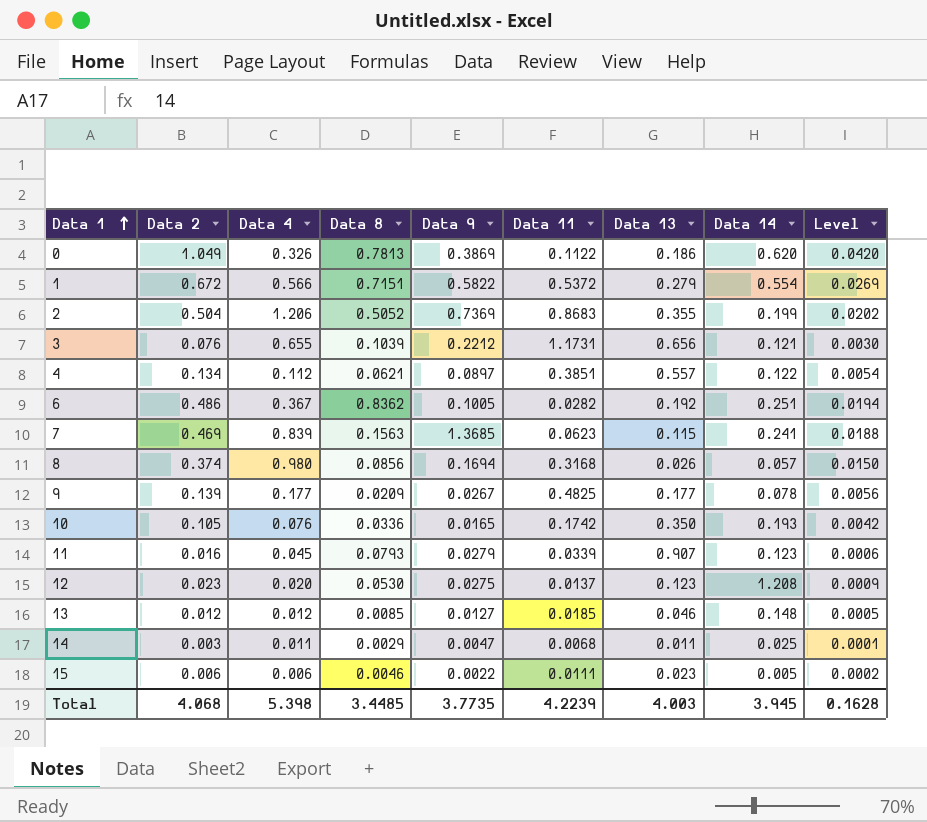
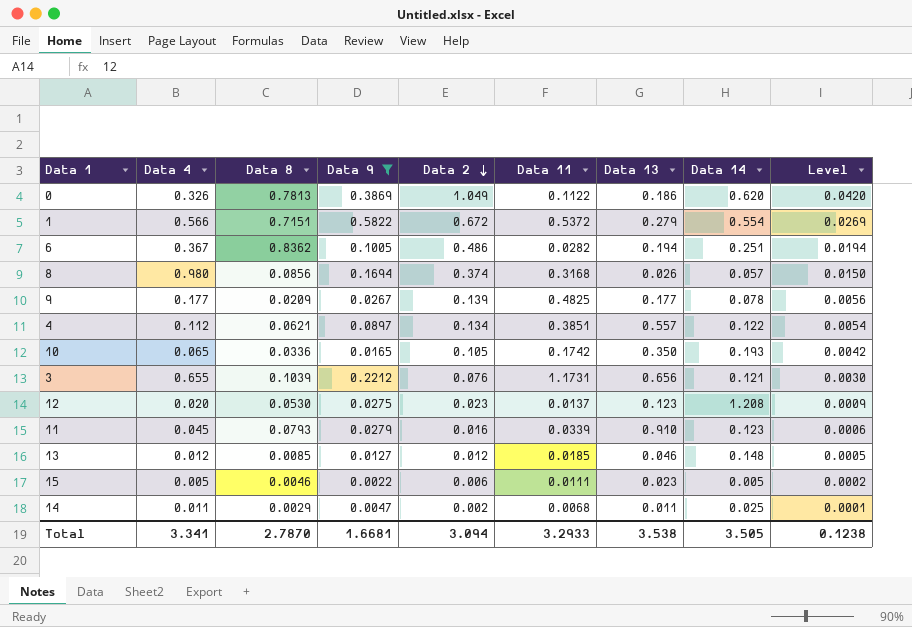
filter: none -> Data 9 <= 0.5822
row order: Data 1 ascending -> Data 2 descending
column Data 2 | position: 2 -> 5
6 | Data 13: 0.192 -> 0.194
10 | Data 4: 0.076 -> 0.065
11 | Data 13: 0.907 -> 0.910
15 | Data 4: 0.006 -> 0.005
14 | Data 2: 0.003 -> 0.002
Total | Data 4: 5.398 -> 3.341
Total | Data 8: 3.4485 -> 2.7870
Total | Data 9: 3.7735 -> 1.6681
Total | Data 2: 4.068 -> 3.094
Total | Data 11: 4.2239 -> 3.2933
Total | Data 13: 4.003 -> 3.538
Total | Data 14: 3.945 -> 3.505
Total | Level: 0.1628 -> 0.1238

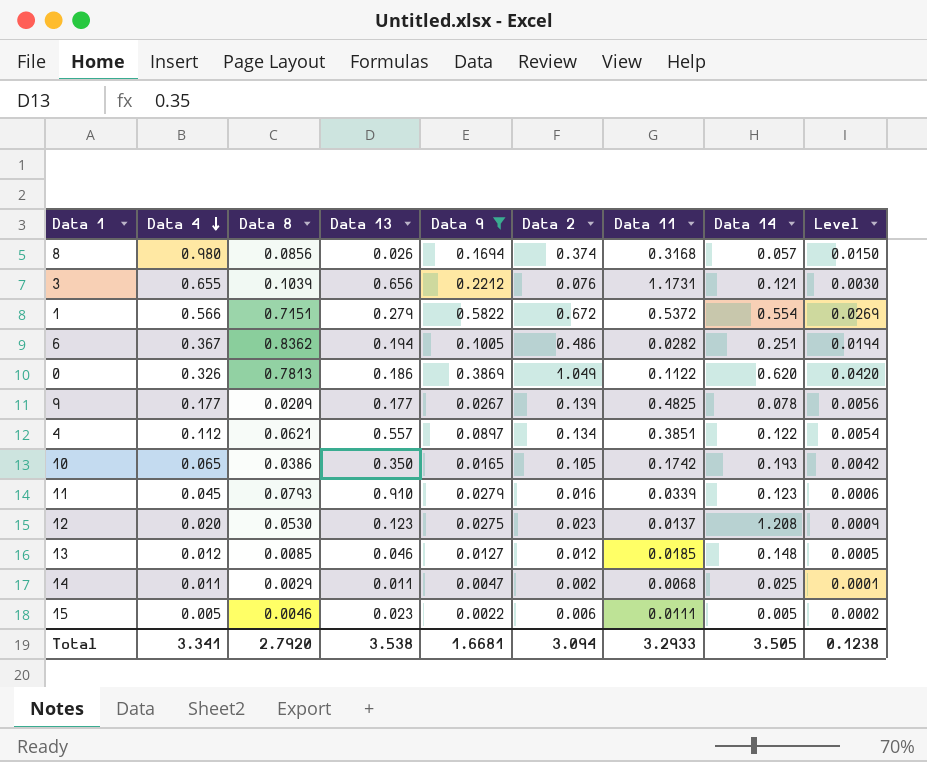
row order: Data 2 descending -> Data 4 descending
column Data 13 | position: 7 -> 4
10 | Data 8: 0.0336 -> 0.0386
Total | Data 8: 2.7870 -> 2.7920

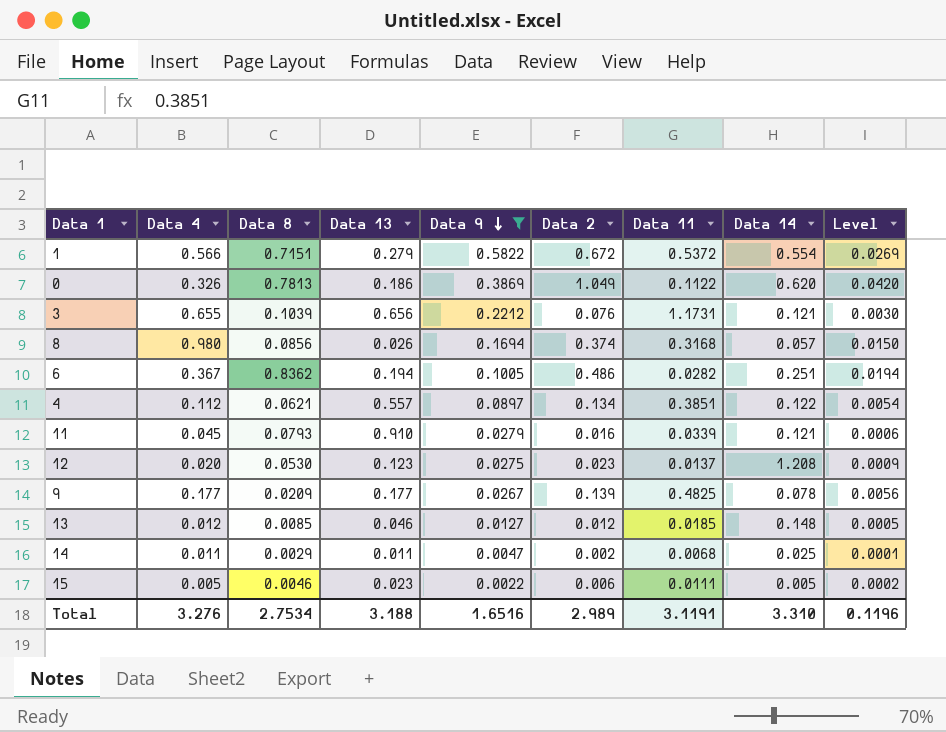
row order: Data 4 descending -> Data 9 descending
row 10: 0.065 | 0.0386 | 0.350 | 0.0165 | 0.105 | 0.1742 | 0.193 | 0.0042 -> none
11 | Data 14: 0.123 -> 0.121
Total | Data 4: 3.341 -> 3.276
Total | Data 8: 2.7920 -> 2.7534
Total | Data 13: 3.538 -> 3.188
Total | Data 9: 1.6681 -> 1.6516
Total | Data 2: 3.094 -> 2.989
Total | Data 11: 3.2933 -> 3.1191
Total | Data 14: 3.505 -> 3.310
Total | Level: 0.1238 -> 0.1196

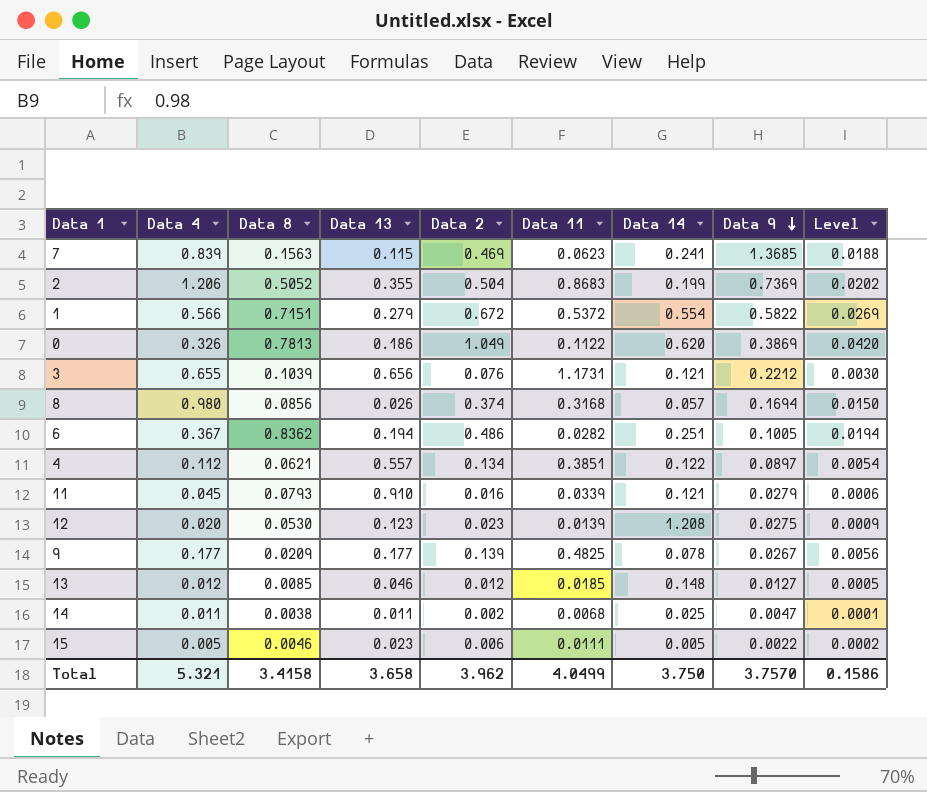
filter: Data 9 <= 0.5822 -> none
column Data 9 | position: 5 -> 8
12 | Data 11: 0.0137 -> 0.0139
14 | Data 8: 0.0029 -> 0.0038
Total | Data 4: 3.276 -> 5.321
Total | Data 8: 2.7534 -> 3.4158
Total | Data 13: 3.188 -> 3.658
Total | Data 2: 2.989 -> 3.962
Total | Data 11: 3.1191 -> 4.0499
Total | Data 14: 3.310 -> 3.750
Total | Data 9: 1.6516 -> 3.7570
Total | Level: 0.1196 -> 0.1586

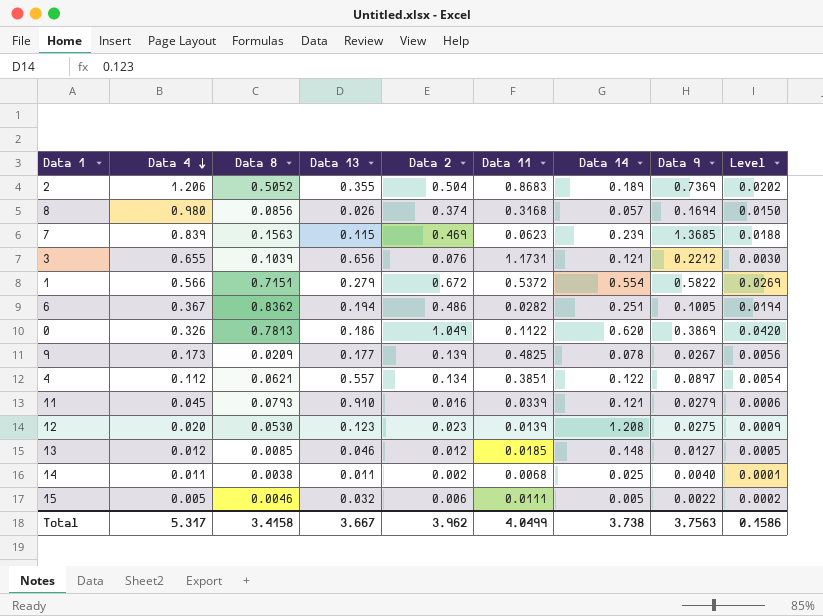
row order: Data 9 descending -> Data 4 descending
2 | Data 14: 0.199 -> 0.189
7 | Data 14: 0.241 -> 0.239
9 | Data 4: 0.177 -> 0.173
14 | Data 9: 0.0047 -> 0.0040
15 | Data 13: 0.023 -> 0.032
Total | Data 4: 5.321 -> 5.317
Total | Data 13: 3.658 -> 3.667
Total | Data 14: 3.750 -> 3.738
Total | Data 9: 3.7570 -> 3.7563

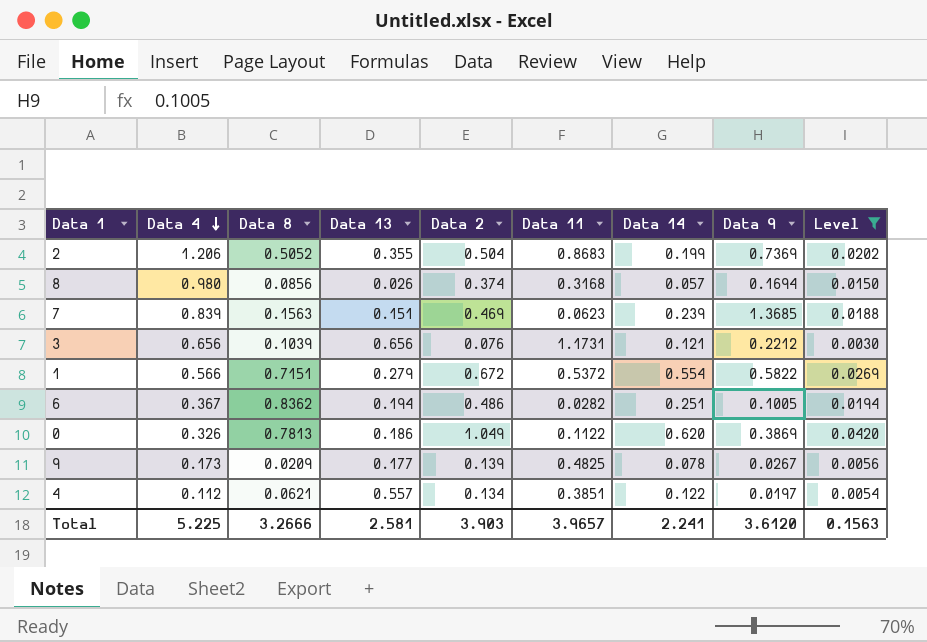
filter: none -> Level >= 0.0030
2 | Data 14: 0.189 -> 0.199
7 | Data 13: 0.115 -> 0.151
3 | Data 4: 0.655 -> 0.656
4 | Data 9: 0.0897 -> 0.0197
Total | Data 4: 5.317 -> 5.225
Total | Data 8: 3.4158 -> 3.2666
Total | Data 13: 3.667 -> 2.581
Total | Data 2: 3.962 -> 3.903
Total | Data 11: 4.0499 -> 3.9657
Total | Data 14: 3.738 -> 2.241
Total | Data 9: 3.7563 -> 3.6120
Total | Level: 0.1586 -> 0.1563

